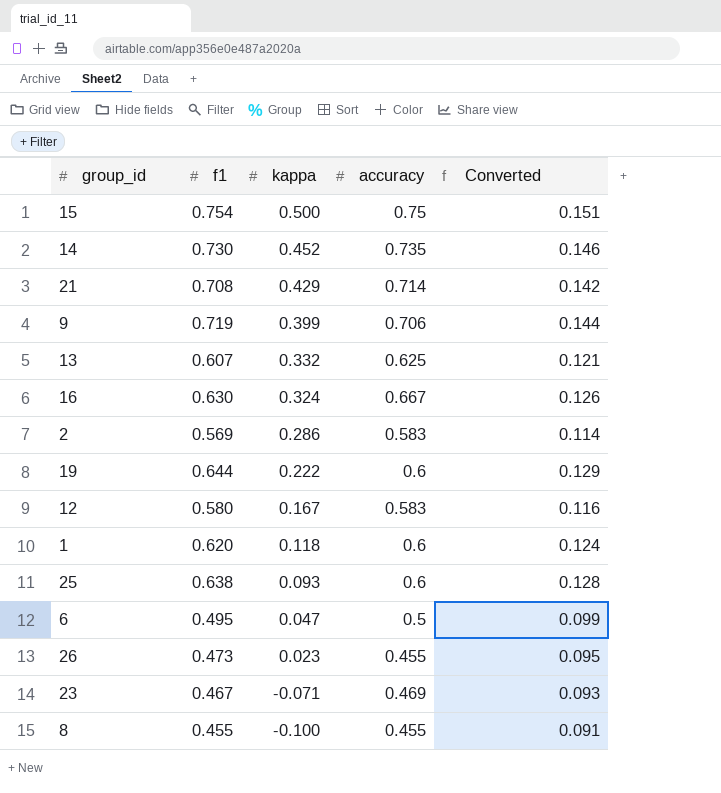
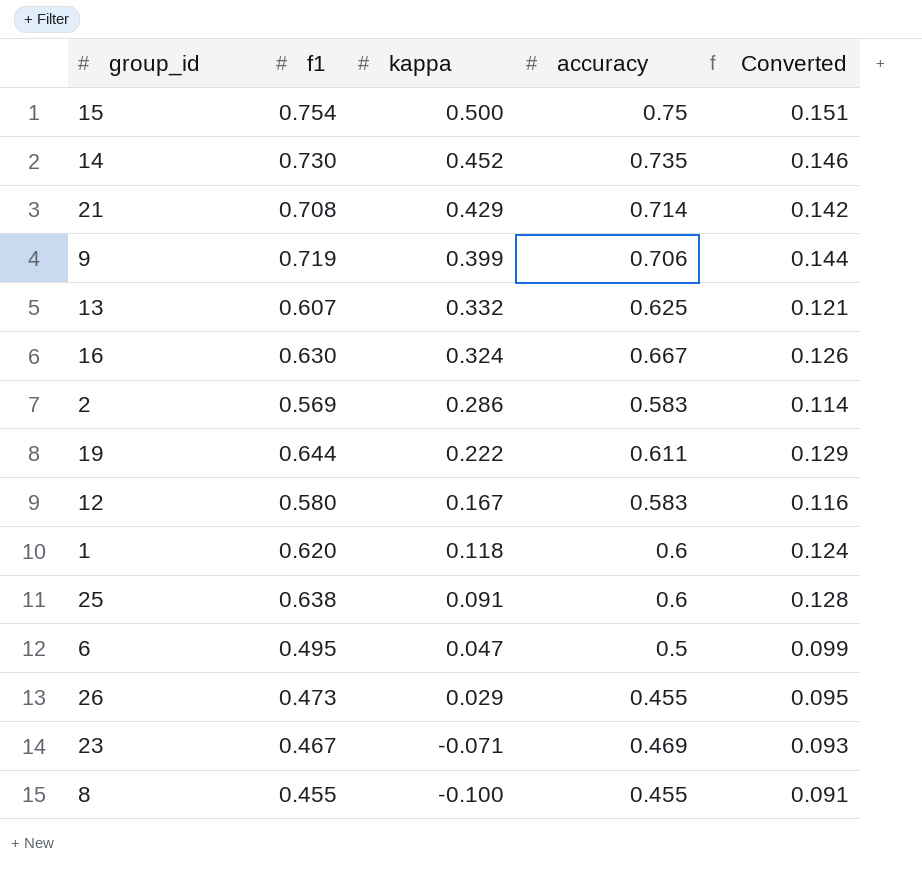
19 | accuracy: 0.6 -> 0.611
25 | kappa: 0.093 -> 0.091
26 | kappa: 0.023 -> 0.029

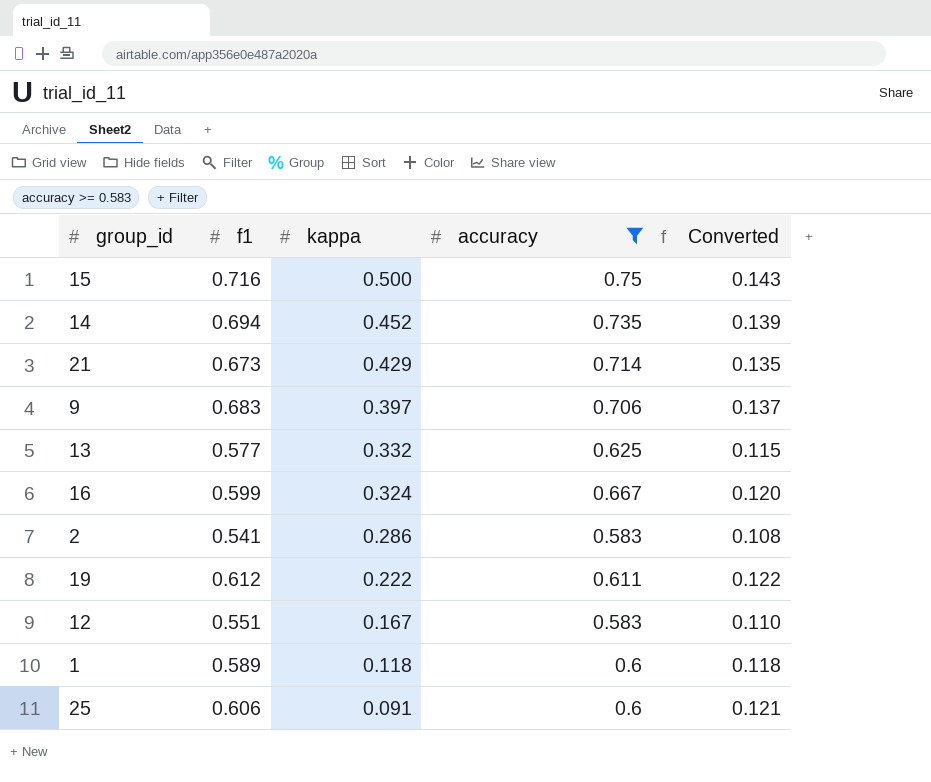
filter: none -> accuracy >= 0.583
15 | f1: 0.754 -> 0.716
15 | Converted: 0.151 -> 0.143
14 | f1: 0.730 -> 0.694
14 | Converted: 0.146 -> 0.139
21 | f1: 0.708 -> 0.673
21 | Converted: 0.142 -> 0.135
9 | f1: 0.719 -> 0.683
9 | kappa: 0.399 -> 0.397
9 | Converted: 0.144 -> 0.137
13 | f1: 0.607 -> 0.577
13 | Converted: 0.121 -> 0.115
16 | f1: 0.630 -> 0.599
16 | Converted: 0.126 -> 0.120
2 | f1: 0.569 -> 0.541
2 | Converted: 0.114 -> 0.108
19 | f1: 0.644 -> 0.612
19 | Converted: 0.129 -> 0.122
12 | f1: 0.580 -> 0.551
12 | Converted: 0.116 -> 0.110
1 | f1: 0.620 -> 0.589
1 | Converted: 0.124 -> 0.118
25 | f1: 0.638 -> 0.606
25 | Converted: 0.128 -> 0.121

